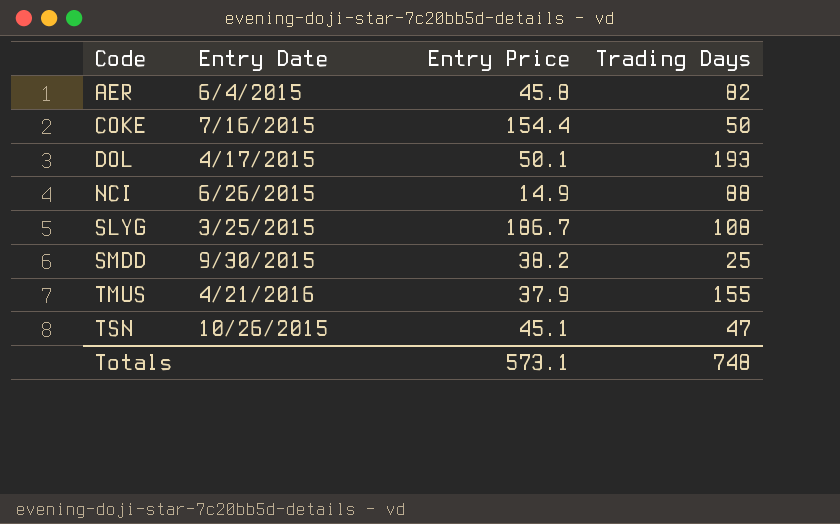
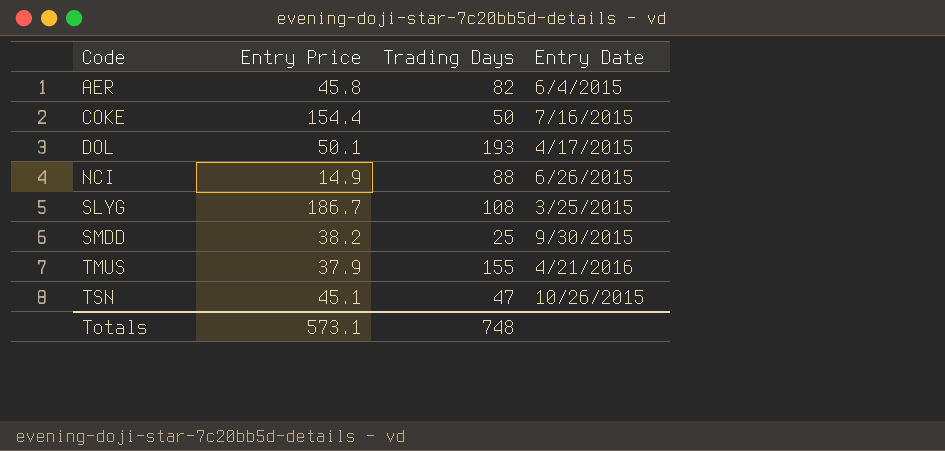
column Entry Date | position: 2 -> 4

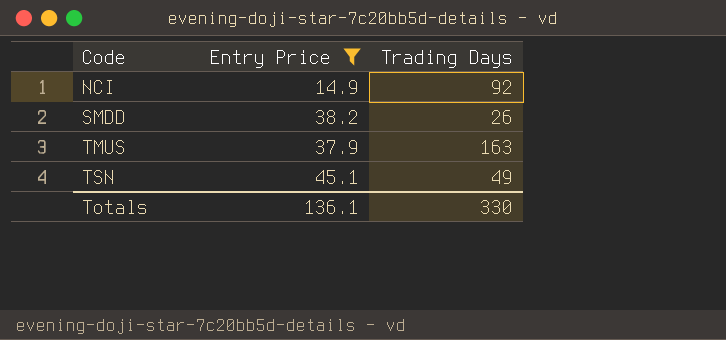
filter: none -> Entry Price <= 45.1
column Entry Date | position: 4 -> none
NCI | Trading Days: 88 -> 92
SMDD | Trading Days: 25 -> 26
TMUS | Trading Days: 155 -> 163
TSN | Trading Days: 47 -> 49
Totals | Entry Price: 573.1 -> 136.1
Totals | Trading Days: 748 -> 330

